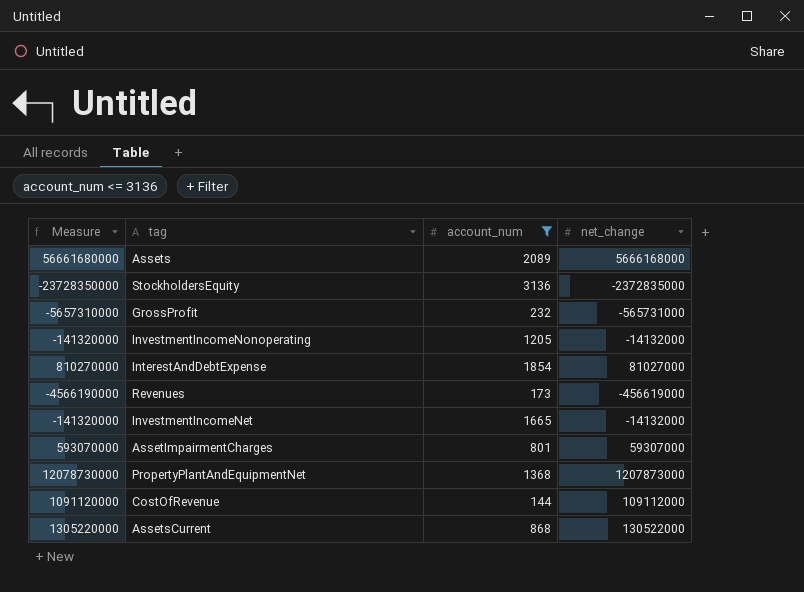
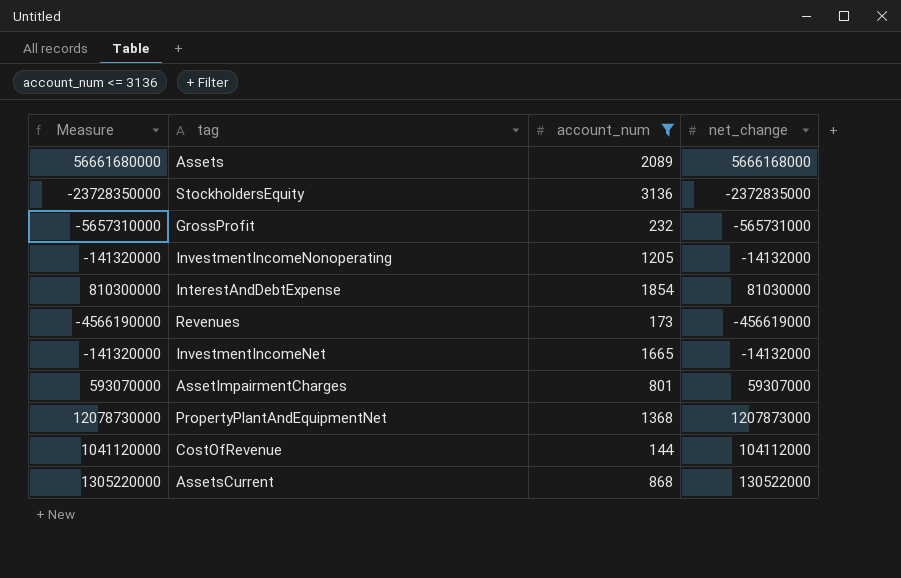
InterestAndDebtExpense | Measure: 810270000 -> 810300000
InterestAndDebtExpense | net_change: 81027000 -> 81030000
CostOfRevenue | Measure: 1091120000 -> 1041120000
CostOfRevenue | net_change: 109112000 -> 104112000

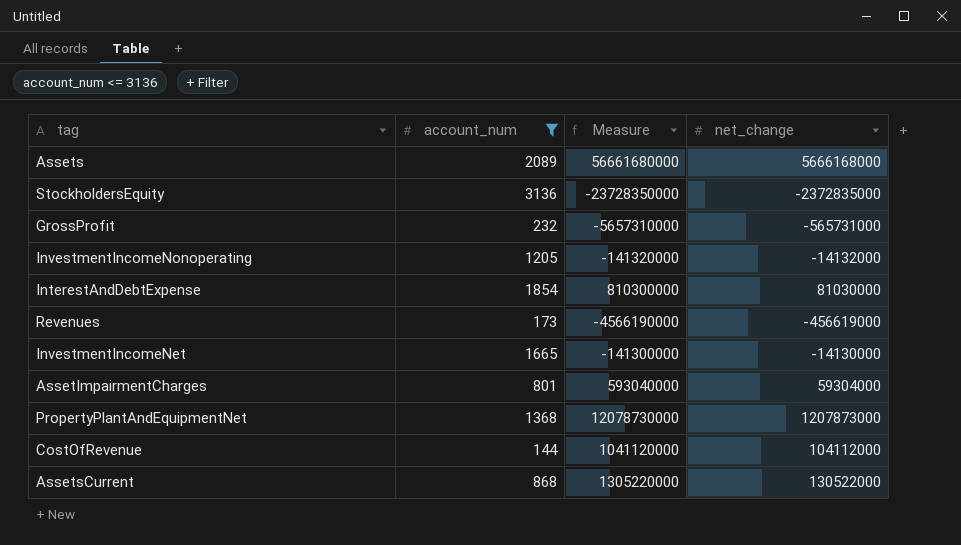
column Measure | position: 1 -> 3
InvestmentIncomeNet | Measure: -141320000 -> -141300000
InvestmentIncomeNet | net_change: -14132000 -> -14130000
AssetImpairmentCharges | Measure: 593070000 -> 593040000
AssetImpairmentCharges | net_change: 59307000 -> 59304000

